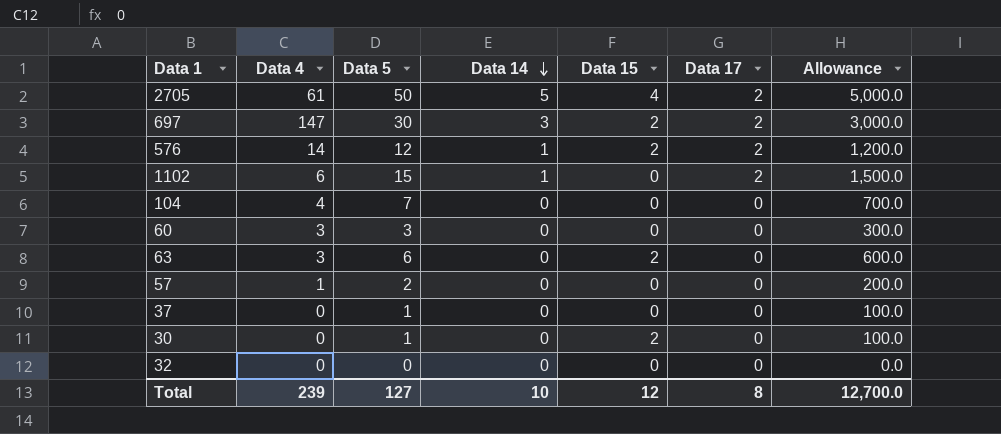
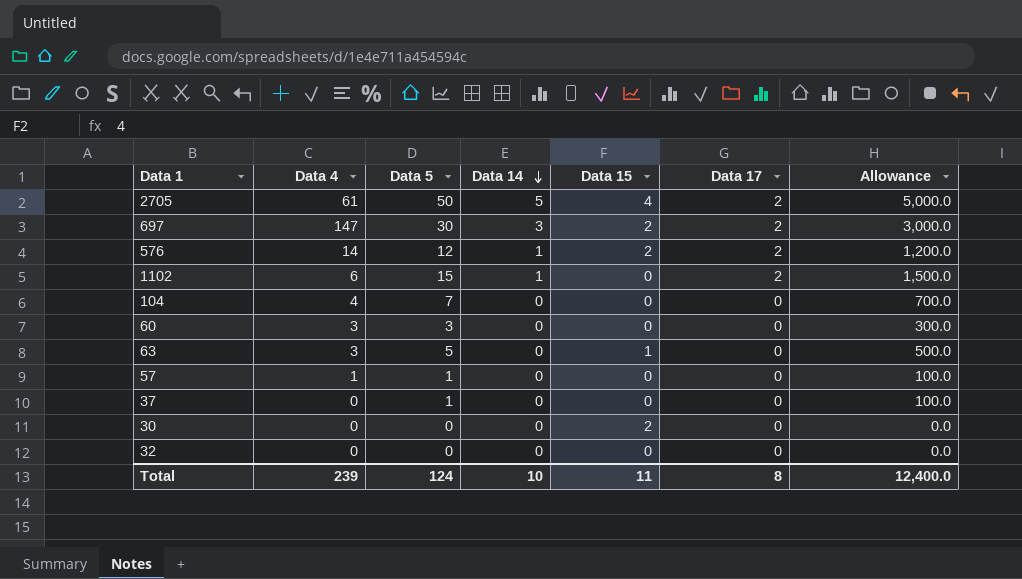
63 | Data 5: 6 -> 5
63 | Data 15: 2 -> 1
63 | Allowance: 600.0 -> 500.0
57 | Data 5: 2 -> 1
57 | Allowance: 200.0 -> 100.0
30 | Data 5: 1 -> 0
30 | Allowance: 100.0 -> 0.0
Total | Data 5: 127 -> 124
Total | Data 15: 12 -> 11
Total | Allowance: 12,700.0 -> 12,400.0

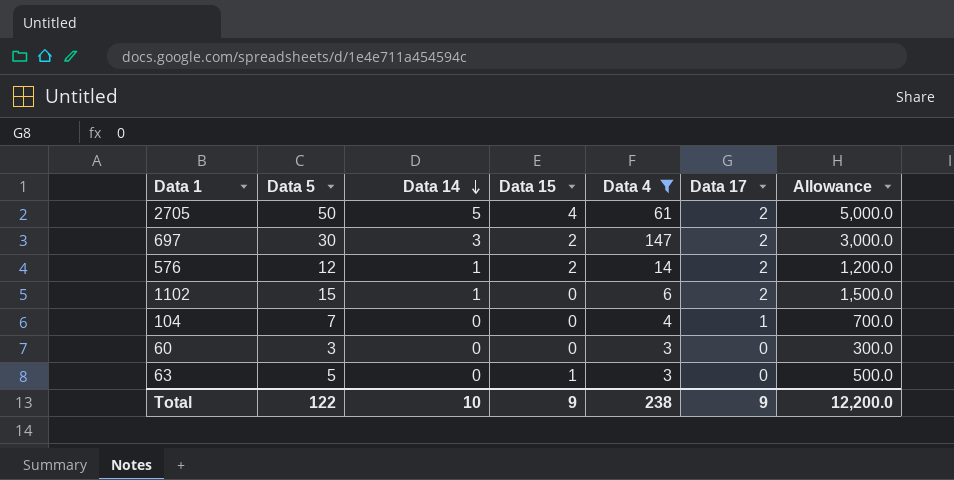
filter: none -> Data 4 >= 3
column Data 4 | position: 2 -> 5
104 | Data 17: 0 -> 1
Total | Data 5: 124 -> 122
Total | Data 15: 11 -> 9
Total | Data 4: 239 -> 238
Total | Data 17: 8 -> 9
Total | Allowance: 12,400.0 -> 12,200.0

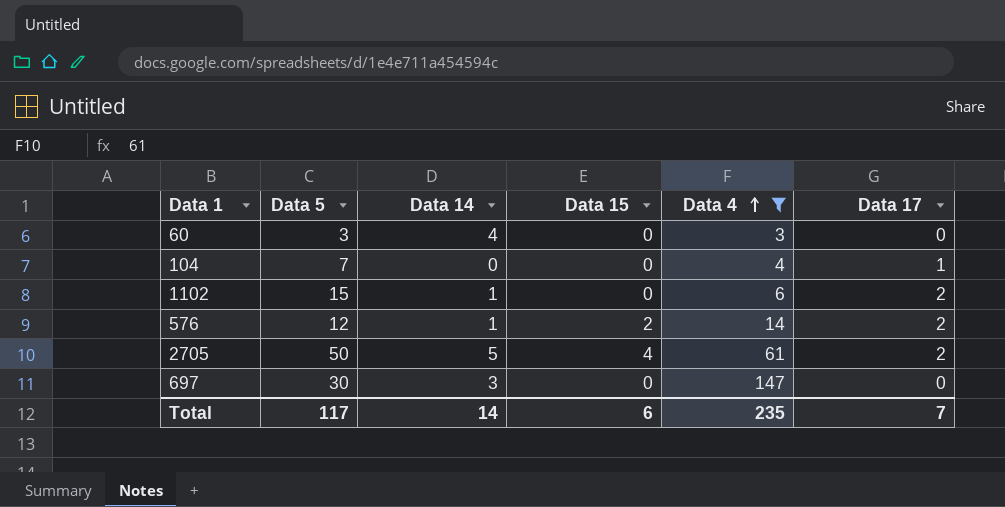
row order: Data 14 descending -> Data 4 ascending
column Allowance | formula: [Data 5] * 100 -> none
row 63: 5 | 0 | 1 | 3 | 0 | 500.0 -> none
60 | Data 14: 0 -> 4
697 | Data 15: 2 -> 0
697 | Data 17: 2 -> 0
Total | Data 5: 122 -> 117
Total | Data 14: 10 -> 14
Total | Data 15: 9 -> 6
Total | Data 4: 238 -> 235
Total | Data 17: 9 -> 7

